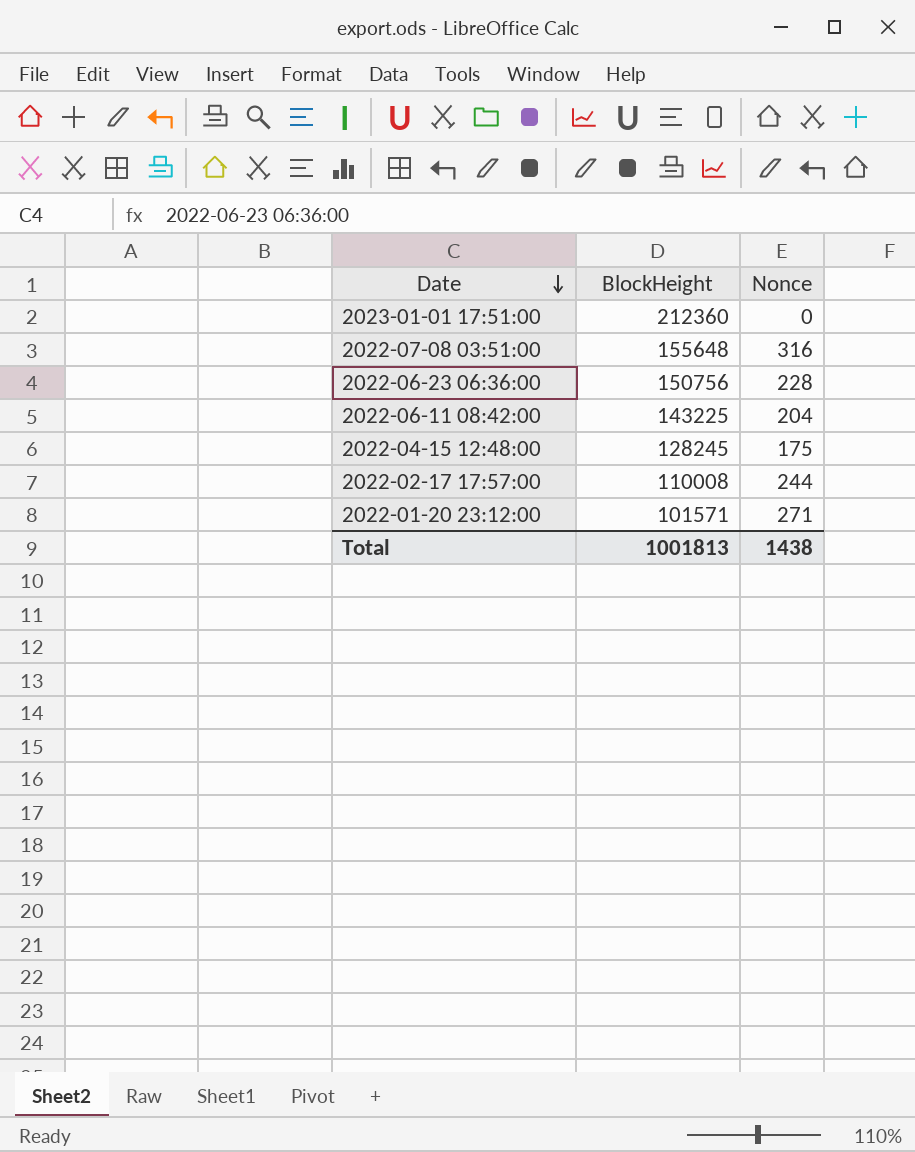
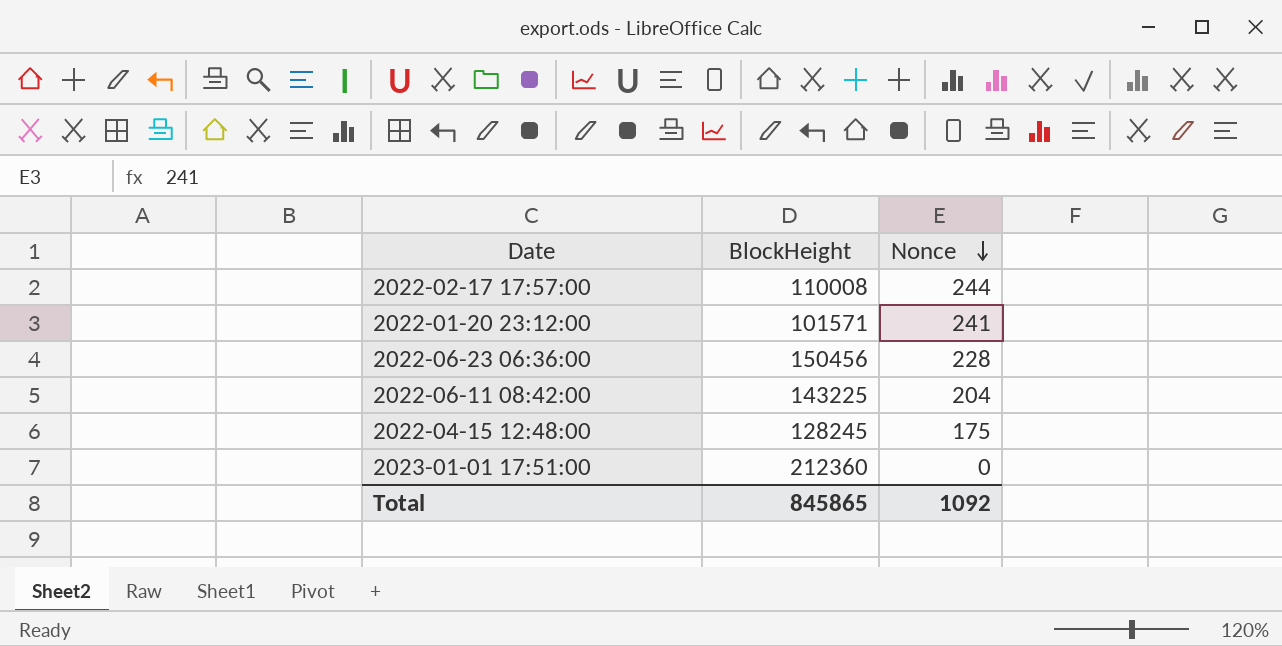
row order: Date descending -> Nonce descending
row 2022-07-08 03:51:00: 155648 | 316 -> none
2022-01-20 23:12:00 | Nonce: 271 -> 241
2022-06-23 06:36:00 | BlockHeight: 150756 -> 150456
Total | BlockHeight: 1001813 -> 845865
Total | Nonce: 1438 -> 1092

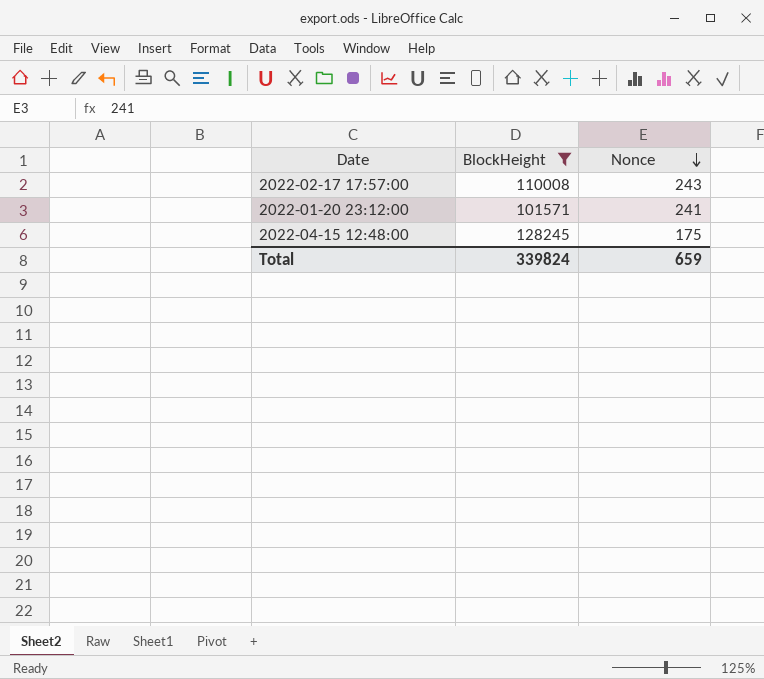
filter: none -> BlockHeight <= 128245
2022-02-17 17:57:00 | Nonce: 244 -> 243
Total | BlockHeight: 845865 -> 339824
Total | Nonce: 1092 -> 659

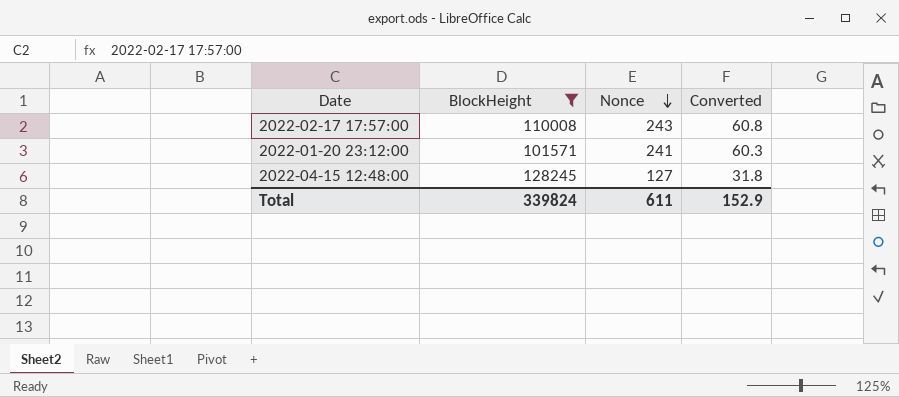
column Converted | formula: none -> [Nonce] * 0.25
2022-04-15 12:48:00 | Nonce: 175 -> 127
Total | Nonce: 659 -> 611

